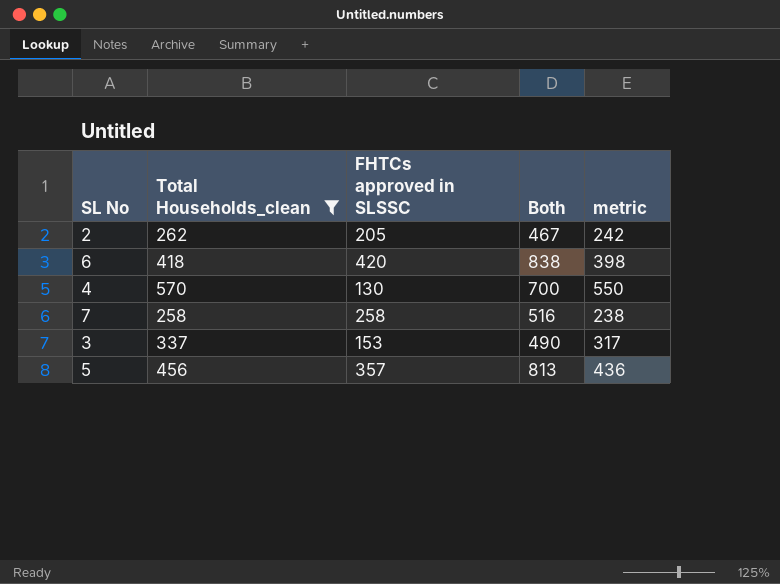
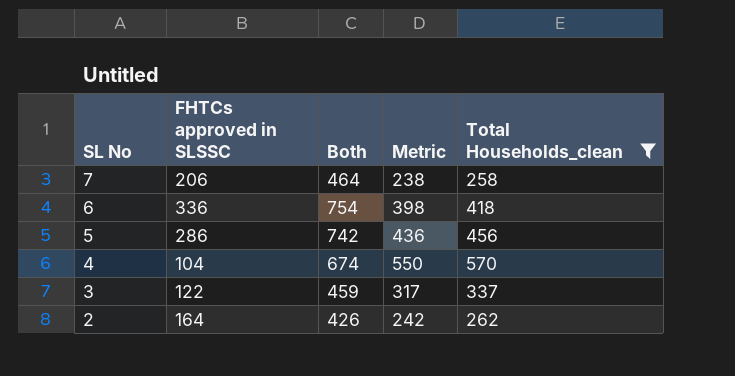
row order: none -> SL No descending
column name: metric -> Metric
column Total Households_clean | position: 2 -> 5
7 | FHTCs approved in SLSSC: 258 -> 206
7 | Both: 516 -> 464
6 | FHTCs approved in SLSSC: 420 -> 336
6 | Both: 838 -> 754
5 | FHTCs approved in SLSSC: 357 -> 286
5 | Both: 813 -> 742
4 | FHTCs approved in SLSSC: 130 -> 104
4 | Both: 700 -> 674
3 | FHTCs approved in SLSSC: 153 -> 122
3 | Both: 490 -> 459
2 | FHTCs approved in SLSSC: 205 -> 164
2 | Both: 467 -> 426

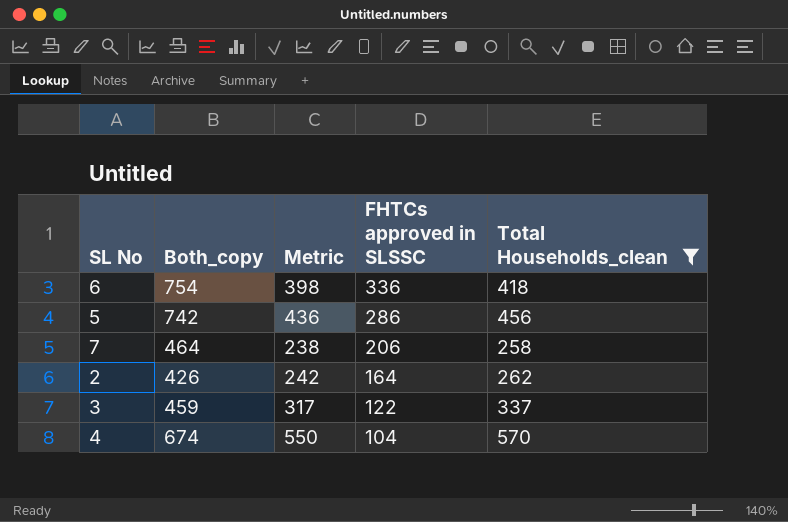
row order: SL No descending -> FHTCs approved in SLSSC descending
column name: Both -> Both_copy
column FHTCs approved in SLSSC | position: 2 -> 4

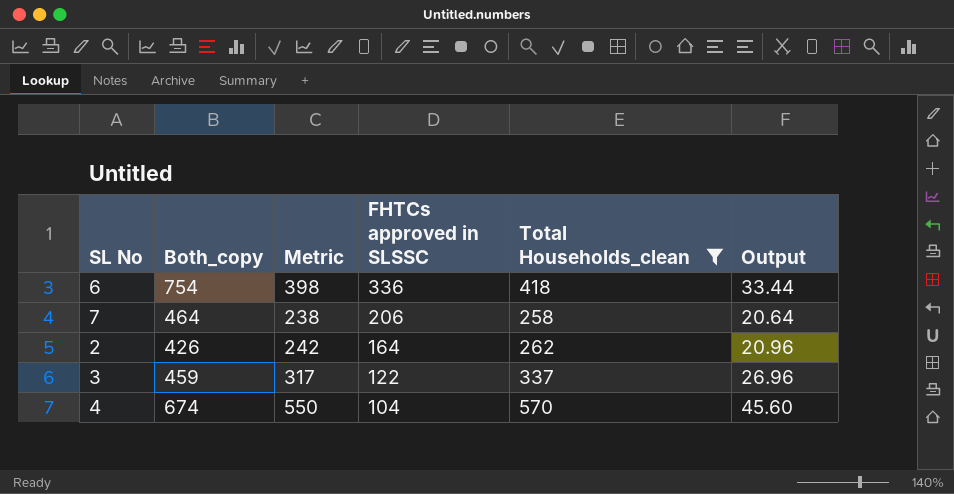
column Output | formula: none -> [Total Households_clean] * 0.08
row 5: 742 | 436 | 286 | 456 -> none

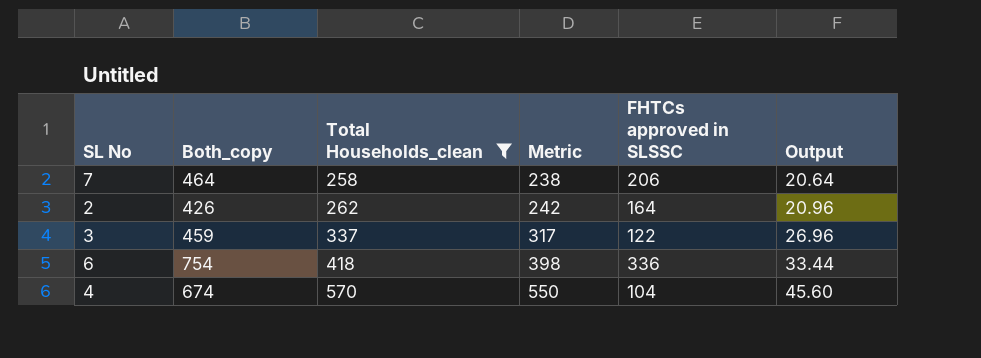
row order: FHTCs approved in SLSSC descending -> Total Households_clean ascending
column Total Households_clean | position: 5 -> 3

